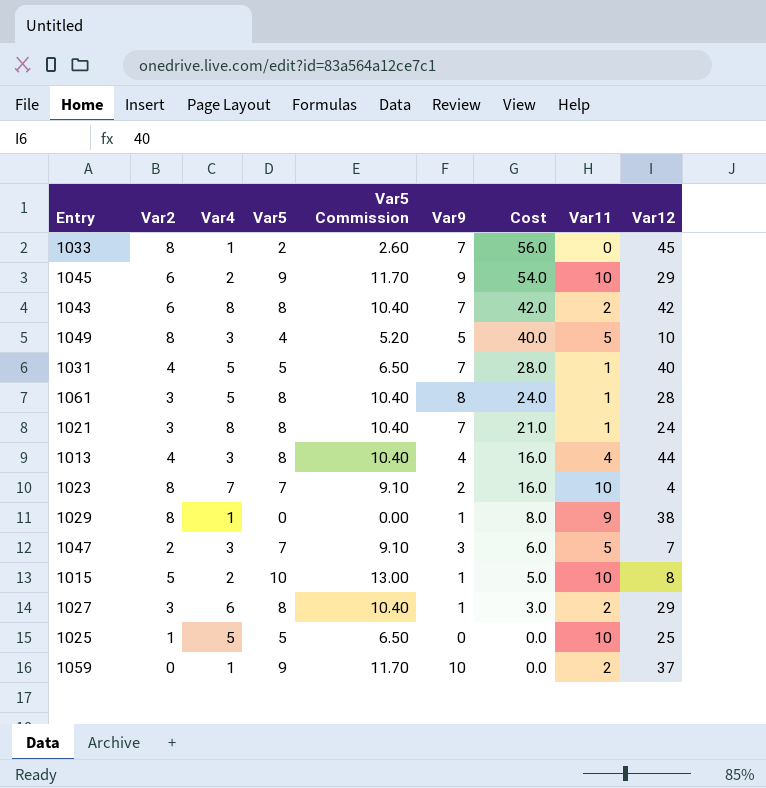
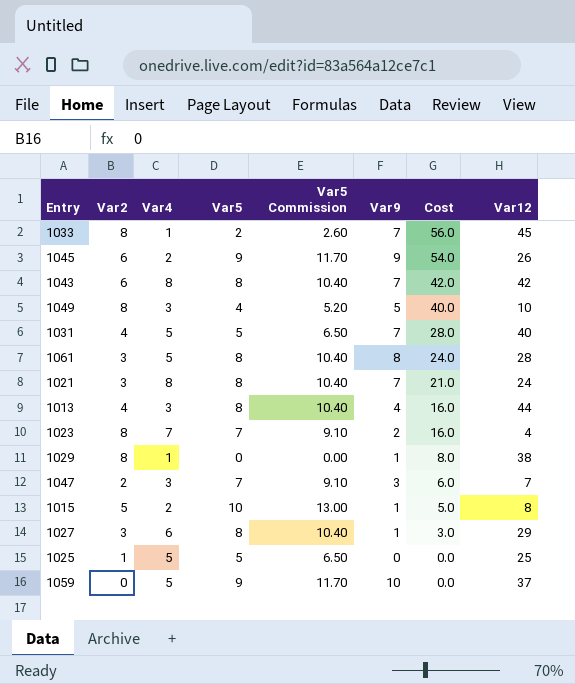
column Var11 | position: 8 -> none
1045 | Var12: 29 -> 26
1059 | Var4: 1 -> 5

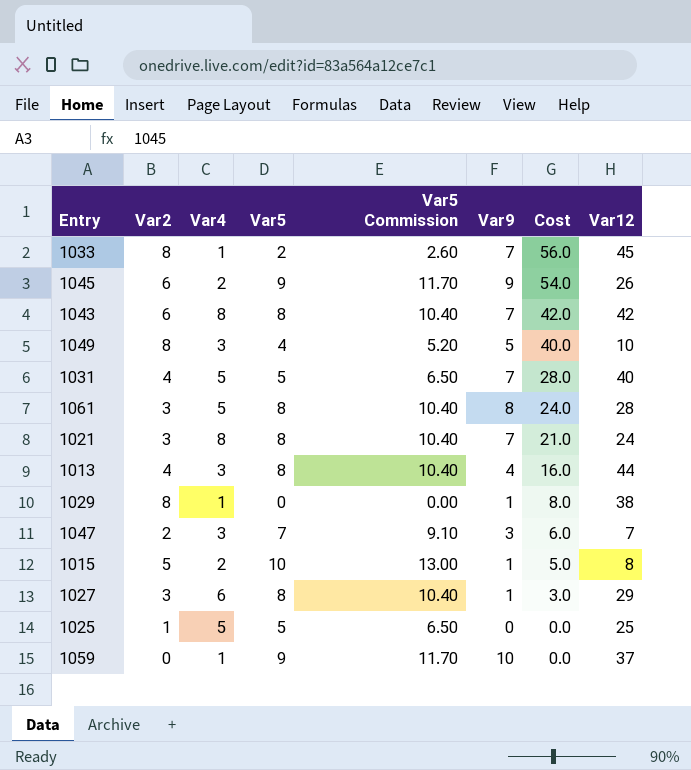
row 1023: 8 | 7 | 7 | 9.10 | 2 | 16.0 | 4 -> none
1059 | Var4: 5 -> 1

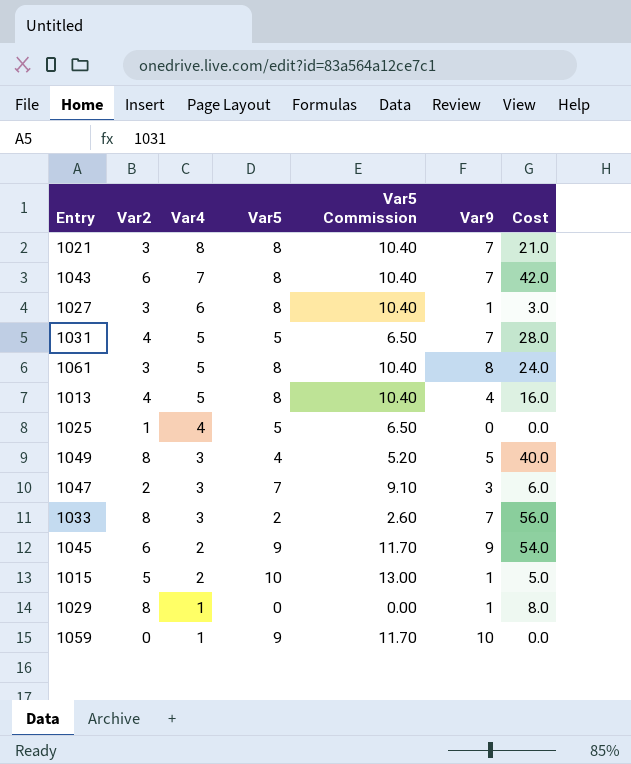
row order: Cost descending -> Var4 descending
column Var12 | position: 8 -> none
1043 | Var4: 8 -> 7
1013 | Var4: 3 -> 5
1025 | Var4: 5 -> 4
1033 | Var4: 1 -> 3

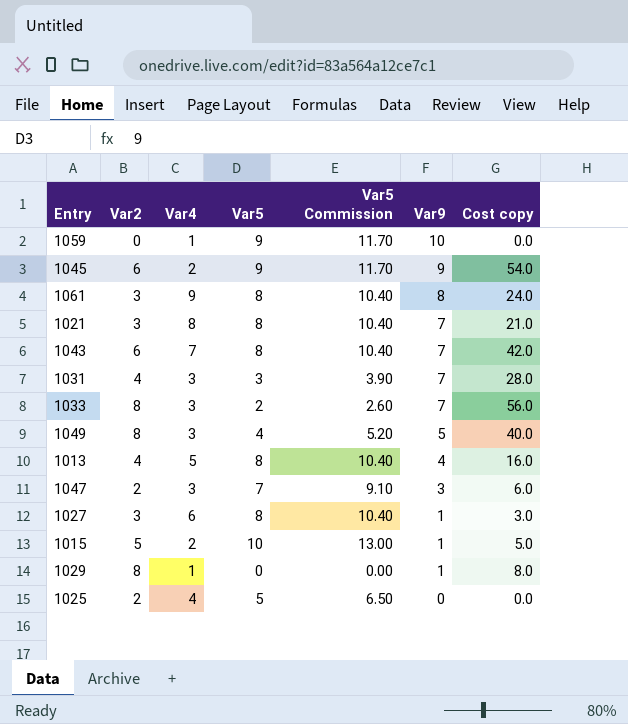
row order: Var4 descending -> Var9 descending
column name: Cost -> Cost copy
1061 | Var4: 5 -> 9
1031 | Var4: 5 -> 3
1031 | Var5: 5 -> 3
1031 | Var5 Commission: 6.50 -> 3.90
1025 | Var2: 1 -> 2

